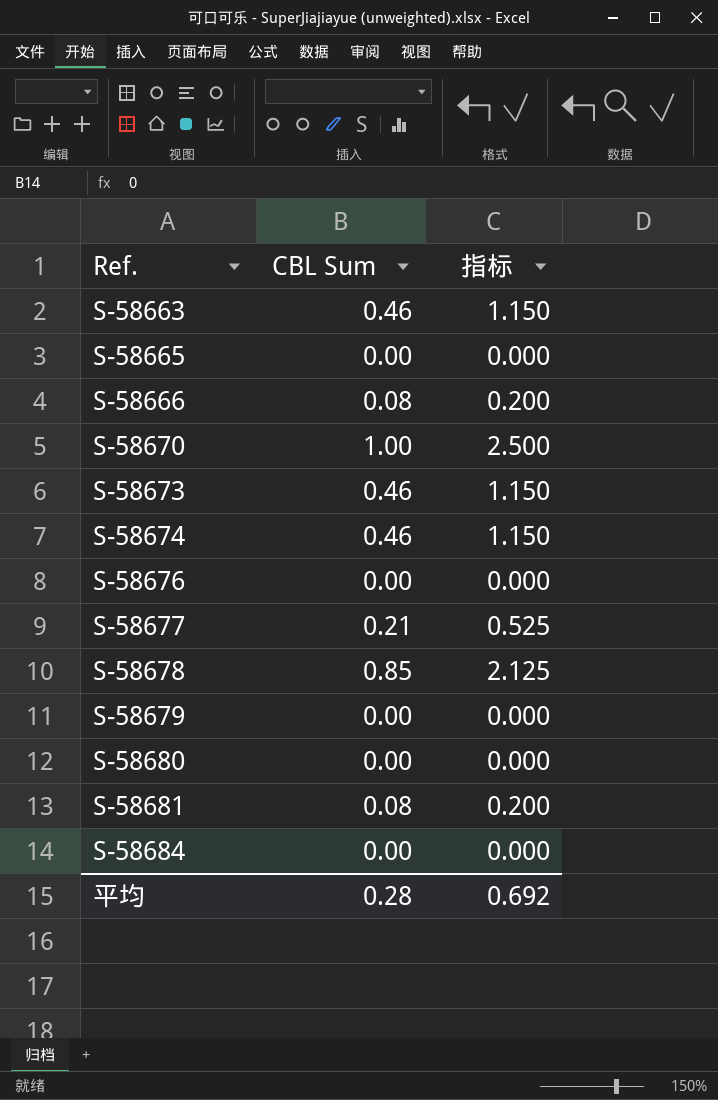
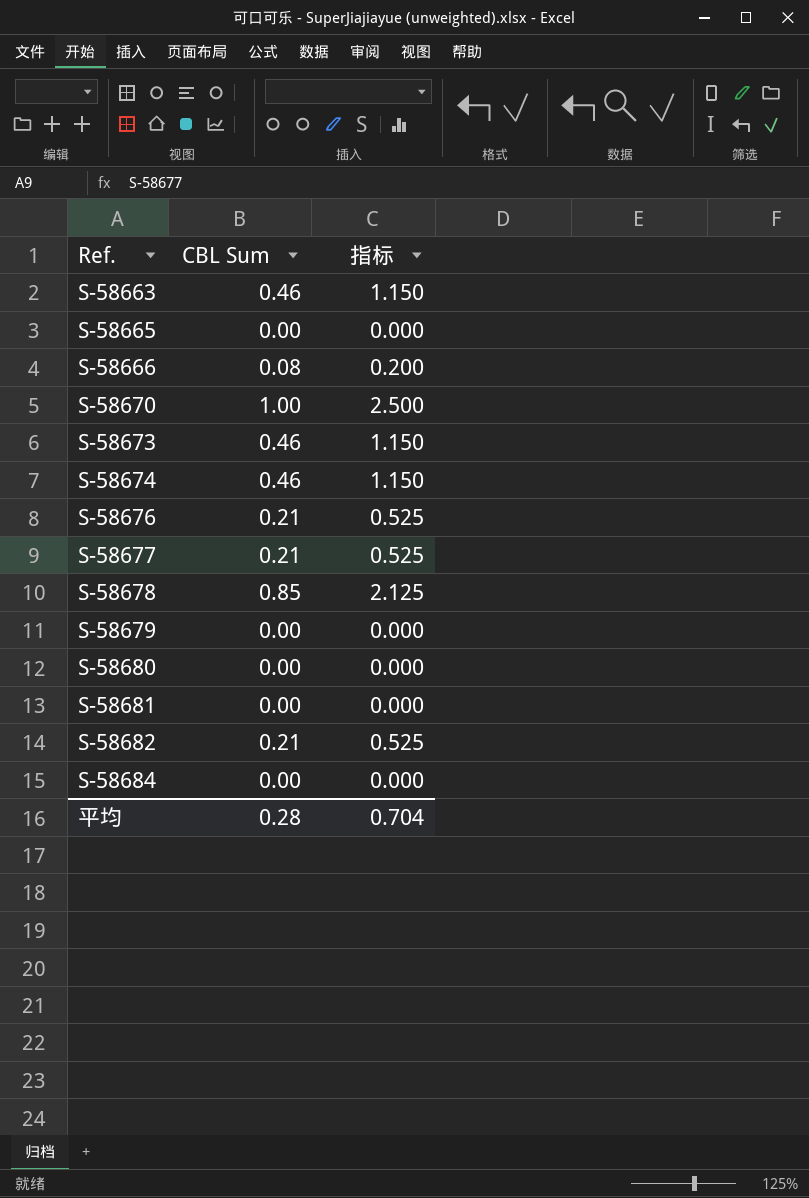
S-58676 | CBL Sum: 0.00 -> 0.21
S-58676 | 指标: 0.000 -> 0.525
S-58681 | CBL Sum: 0.08 -> 0.00
S-58681 | 指标: 0.200 -> 0.000
row S-58682: none -> 0.21 | 0.525
平均 | 指标: 0.692 -> 0.704

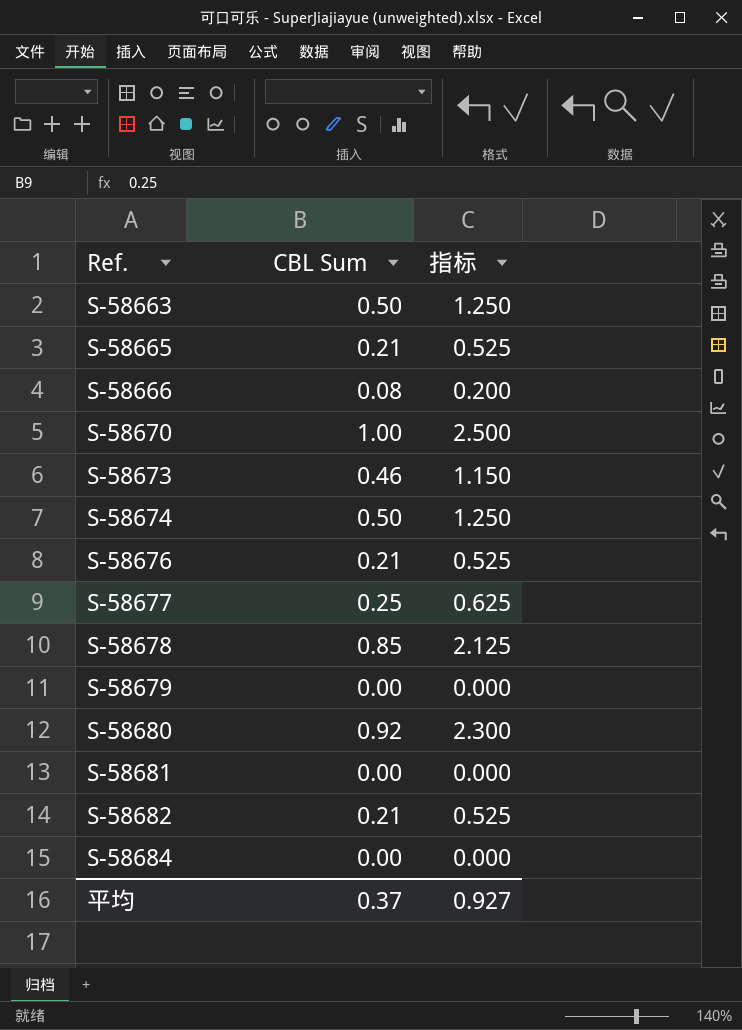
S-58663 | CBL Sum: 0.46 -> 0.50
S-58663 | 指标: 1.150 -> 1.250
S-58665 | CBL Sum: 0.00 -> 0.21
S-58665 | 指标: 0.000 -> 0.525
S-58674 | CBL Sum: 0.46 -> 0.50
S-58674 | 指标: 1.150 -> 1.250
S-58677 | CBL Sum: 0.21 -> 0.25
S-58677 | 指标: 0.525 -> 0.625
S-58680 | CBL Sum: 0.00 -> 0.92
S-58680 | 指标: 0.000 -> 2.300
平均 | CBL Sum: 0.28 -> 0.37
平均 | 指标: 0.704 -> 0.927

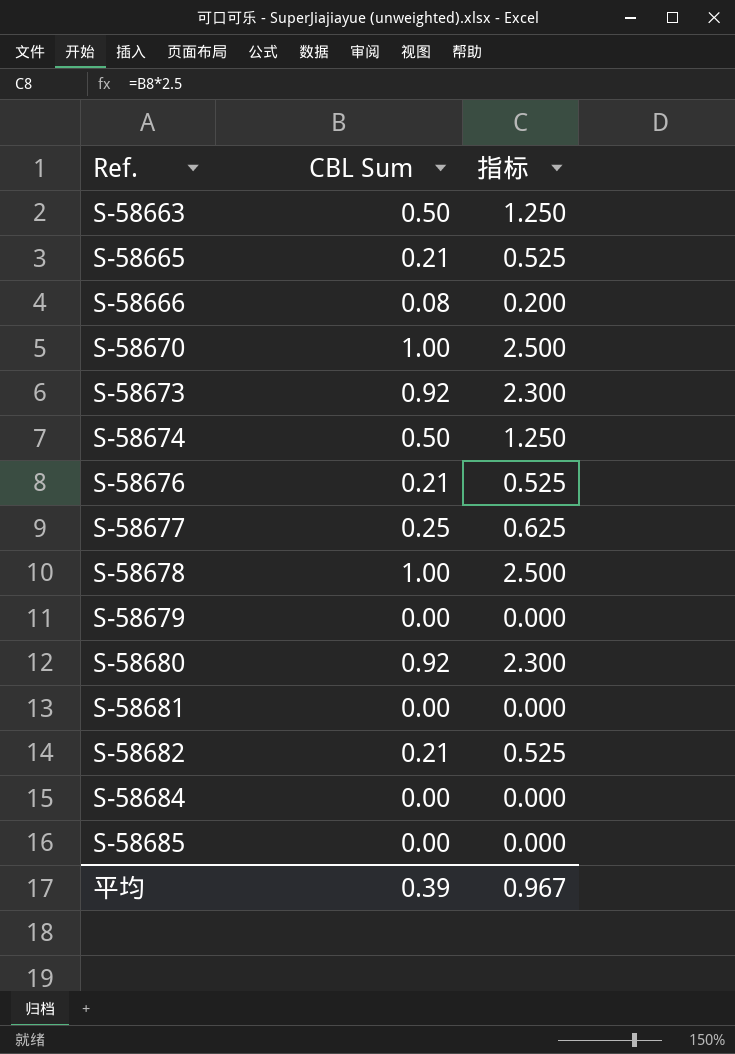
S-58673 | CBL Sum: 0.46 -> 0.92
S-58673 | 指标: 1.150 -> 2.300
S-58678 | CBL Sum: 0.85 -> 1.00
S-58678 | 指标: 2.125 -> 2.500
row S-58685: none -> 0.00 | 0.000
平均 | CBL Sum: 0.37 -> 0.39
平均 | 指标: 0.927 -> 0.967

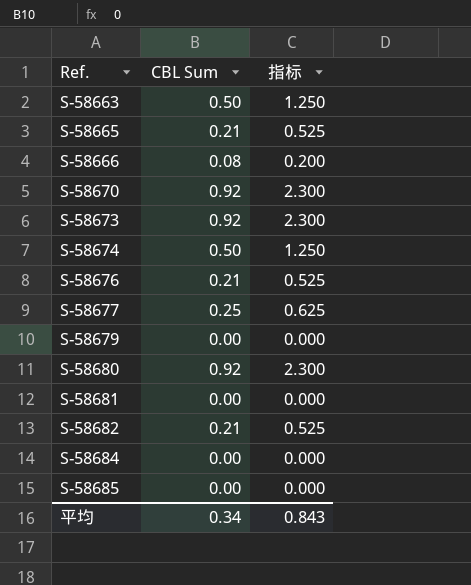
row S-58678: 1.00 | 2.500 -> none
S-58670 | CBL Sum: 1.00 -> 0.92
S-58670 | 指标: 2.500 -> 2.300
平均 | CBL Sum: 0.39 -> 0.34
平均 | 指标: 0.967 -> 0.843

